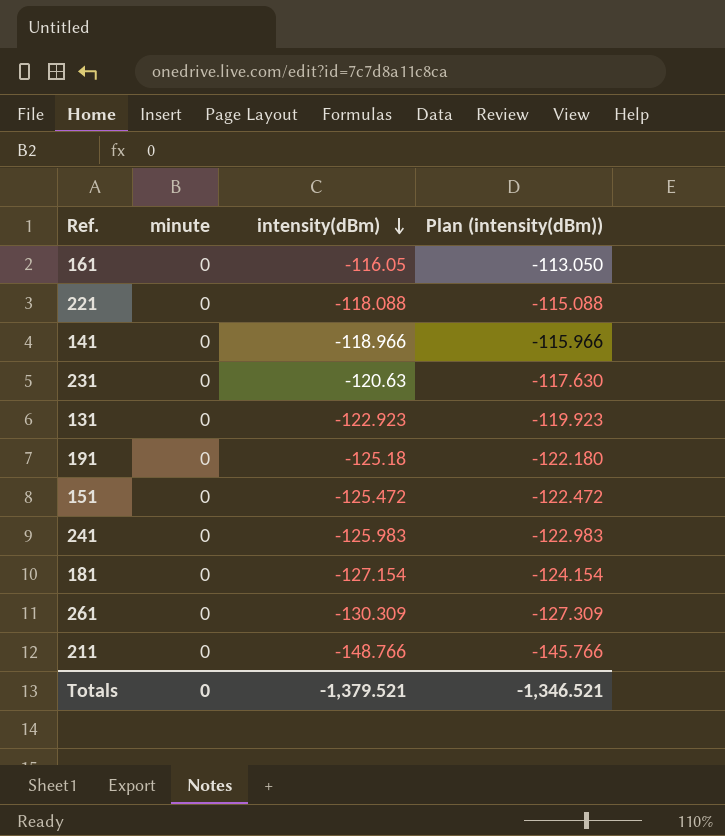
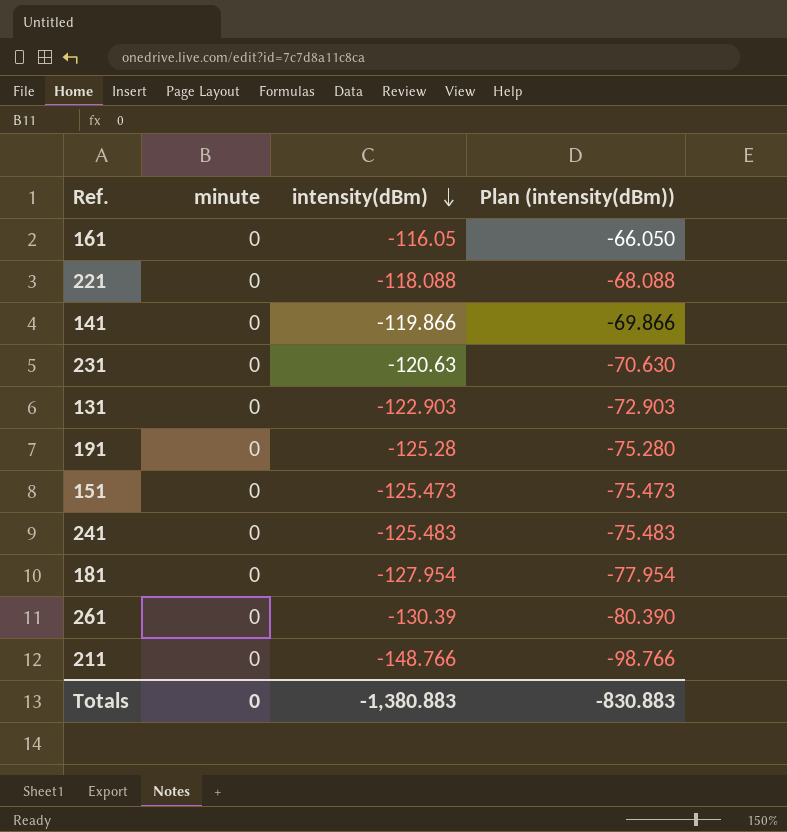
column Plan (intensity(dBm)) | formula: [intensity(dBm)] + 3 -> [intensity(dBm)] + 50
141 | intensity(dBm): -118.966 -> -119.866
131 | intensity(dBm): -122.923 -> -122.903
191 | intensity(dBm): -125.18 -> -125.28
151 | intensity(dBm): -125.472 -> -125.473
241 | intensity(dBm): -125.983 -> -125.483
181 | intensity(dBm): -127.154 -> -127.954
261 | intensity(dBm): -130.309 -> -130.39
Totals | intensity(dBm): -1,379.521 -> -1,380.883
Totals | Plan (intensity(dBm)): -1,346.521 -> -830.883

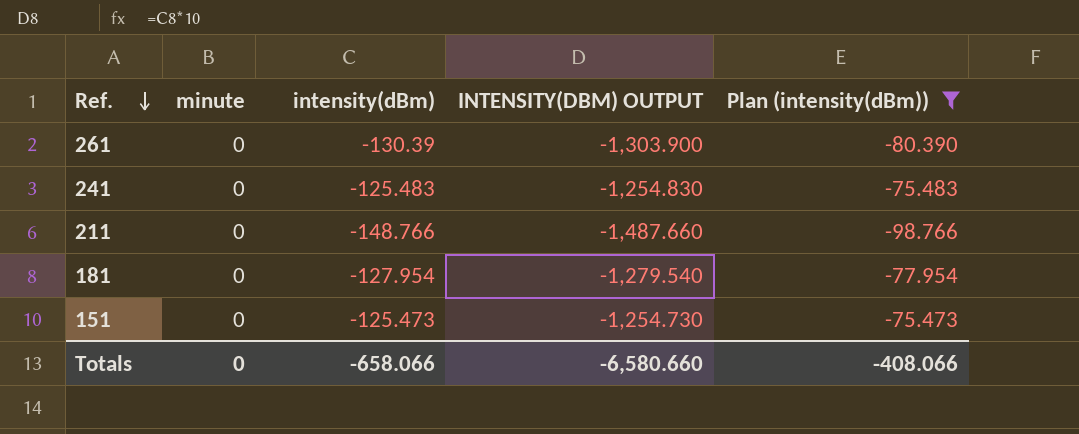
filter: none -> Plan (intensity(dBm)) <= -75.473
row order: intensity(dBm) descending -> Ref. descending
column INTENSITY(DBM) OUTPUT | formula: none -> [intensity(dBm)] * 10
Totals | intensity(dBm): -1,380.883 -> -658.066
Totals | Plan (intensity(dBm)): -830.883 -> -408.066

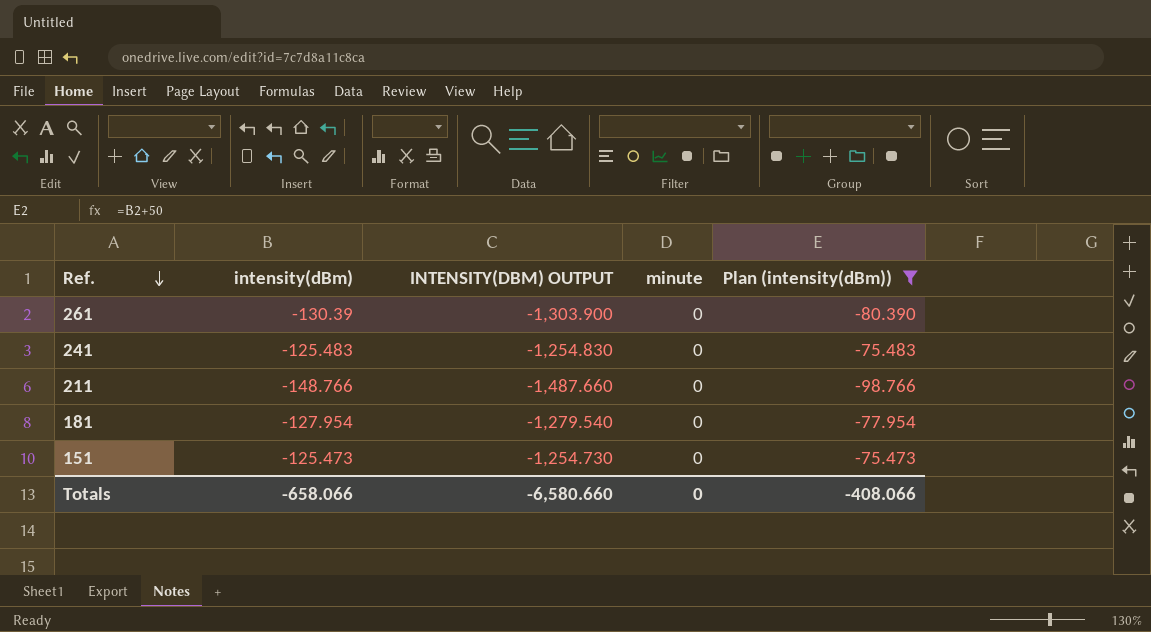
column minute | position: 2 -> 4

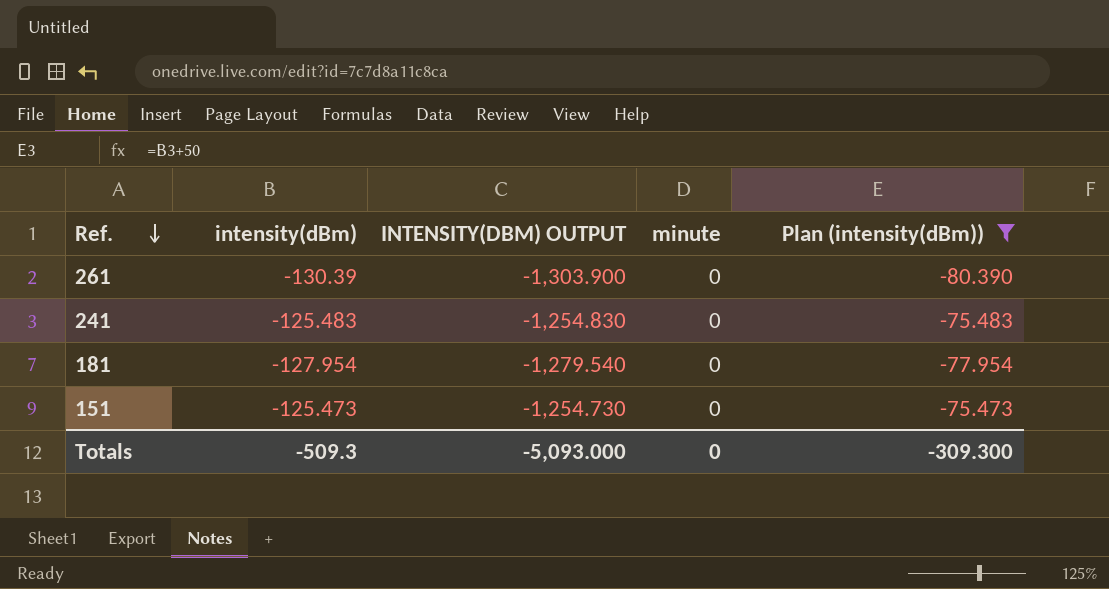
row 211: -148.766 | -1,487.660 | 0 | -98.766 -> none
Totals | intensity(dBm): -658.066 -> -509.3
Totals | INTENSITY(DBM) OUTPUT: -6,580.660 -> -5,093.000
Totals | Plan (intensity(dBm)): -408.066 -> -309.300

